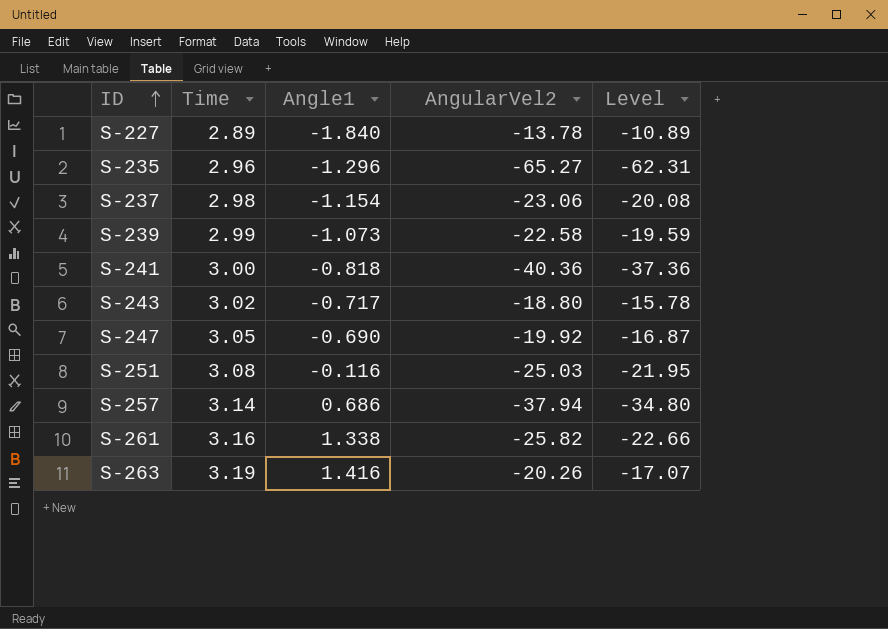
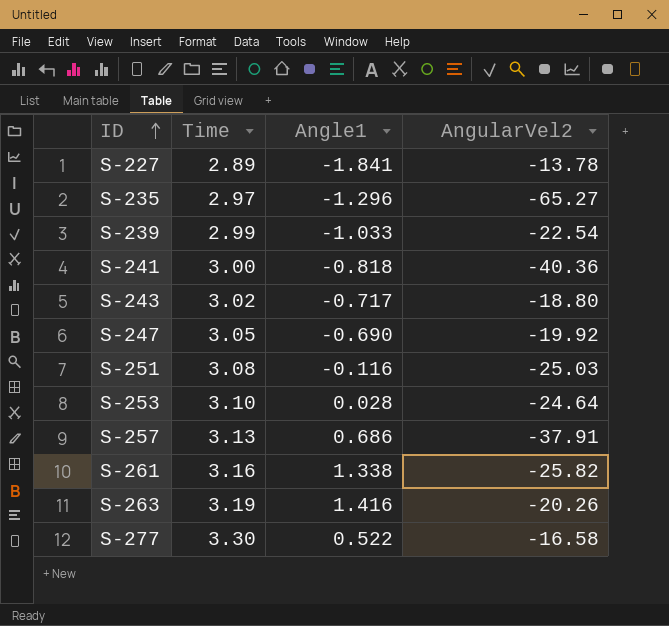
column Level | formula: [Time] + [AngularVel2] -> none
row S-237: 2.98 | -1.154 | -23.06 | -20.08 -> none
S-227 | Angle1: -1.840 -> -1.841
S-235 | Time: 2.96 -> 2.97
S-239 | Angle1: -1.073 -> -1.033
S-239 | AngularVel2: -22.58 -> -22.54
row S-253: none -> 3.10 | 0.028 | -24.64
S-257 | Time: 3.14 -> 3.13
S-257 | AngularVel2: -37.94 -> -37.91
row S-277: none -> 3.30 | 0.522 | -16.58

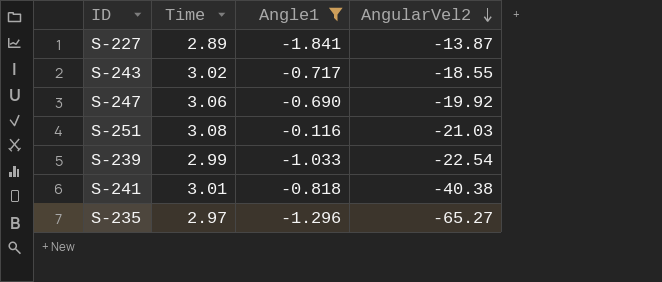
filter: none -> Angle1 <= -0.116
row order: ID ascending -> AngularVel2 descending
S-227 | AngularVel2: -13.78 -> -13.87
S-243 | AngularVel2: -18.80 -> -18.55
S-247 | Time: 3.05 -> 3.06
S-251 | AngularVel2: -25.03 -> -21.03
S-241 | Time: 3.00 -> 3.01
S-241 | AngularVel2: -40.36 -> -40.38

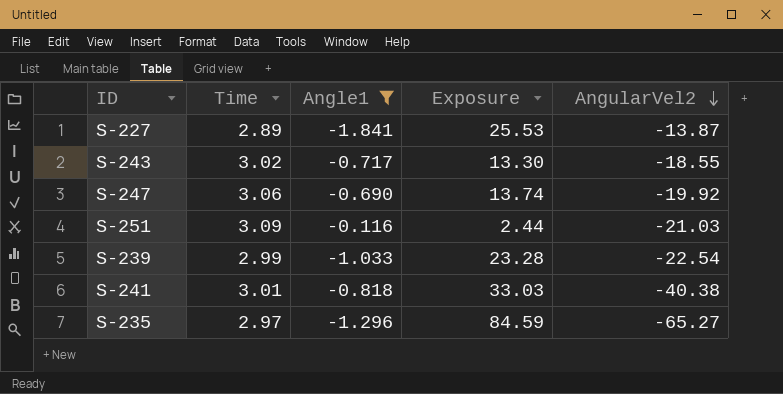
column Exposure | formula: none -> [Angle1] * [AngularVel2]
S-251 | Time: 3.08 -> 3.09

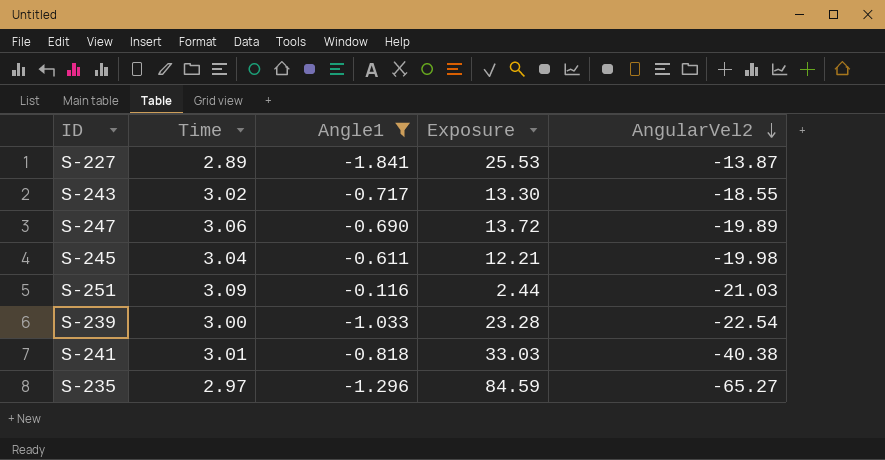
S-247 | Exposure: 13.74 -> 13.72
S-247 | AngularVel2: -19.92 -> -19.89
row S-245: none -> 3.04 | -0.611 | 12.21 | -19.98
S-239 | Time: 2.99 -> 3.00

